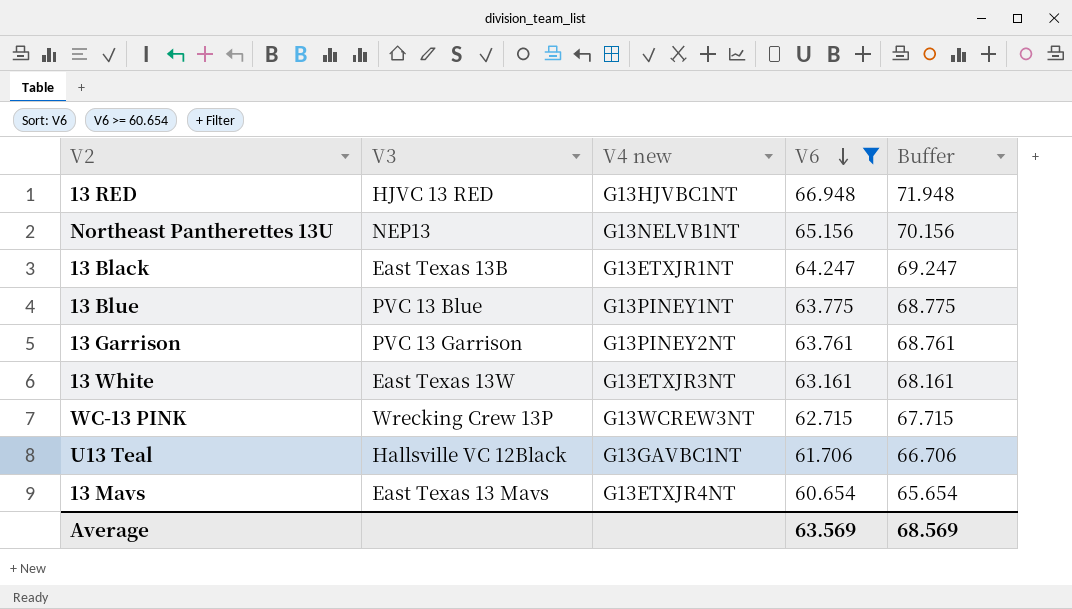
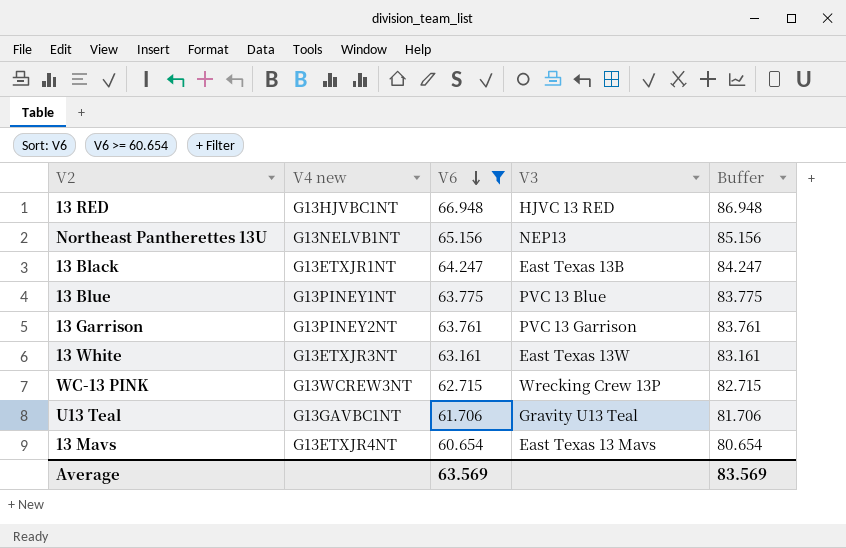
column V3 | position: 2 -> 4
column Buffer | formula: [V6] + 5 -> [V6] + 20
U13 Teal | V3: Hallsville VC 12Black -> Gravity U13 Teal
Average | Buffer: 68.569 -> 83.569

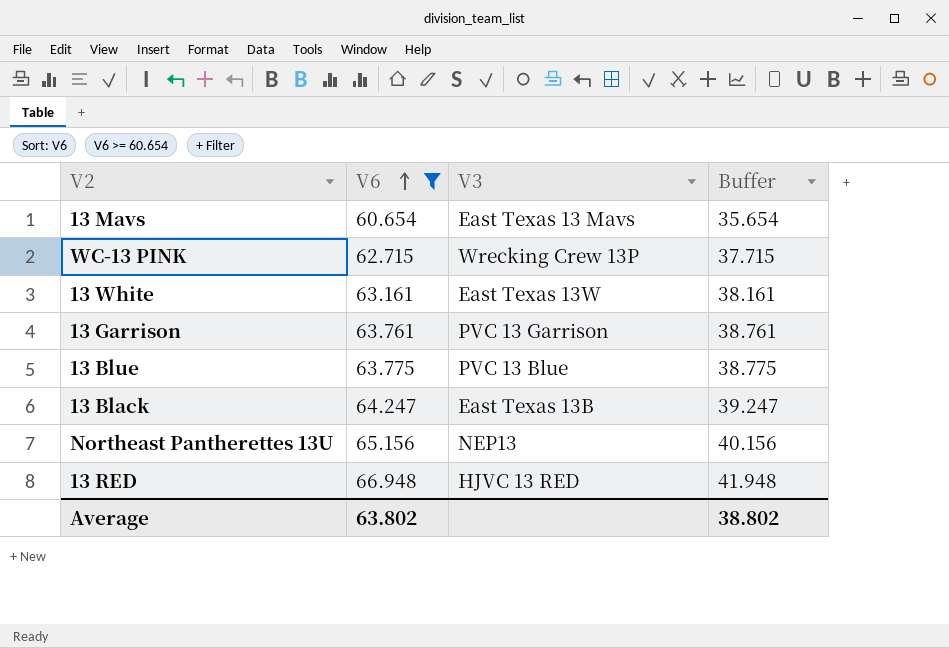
row order: V6 descending -> V6 ascending
column V4 new | position: 2 -> none
column Buffer | formula: [V6] + 20 -> [V6] - 25
row U13 Teal: G13GAVBC1NT | 61.706 | Gravity U13 Teal | 81.706 -> none
Average | V6: 63.569 -> 63.802
Average | Buffer: 83.569 -> 38.802

